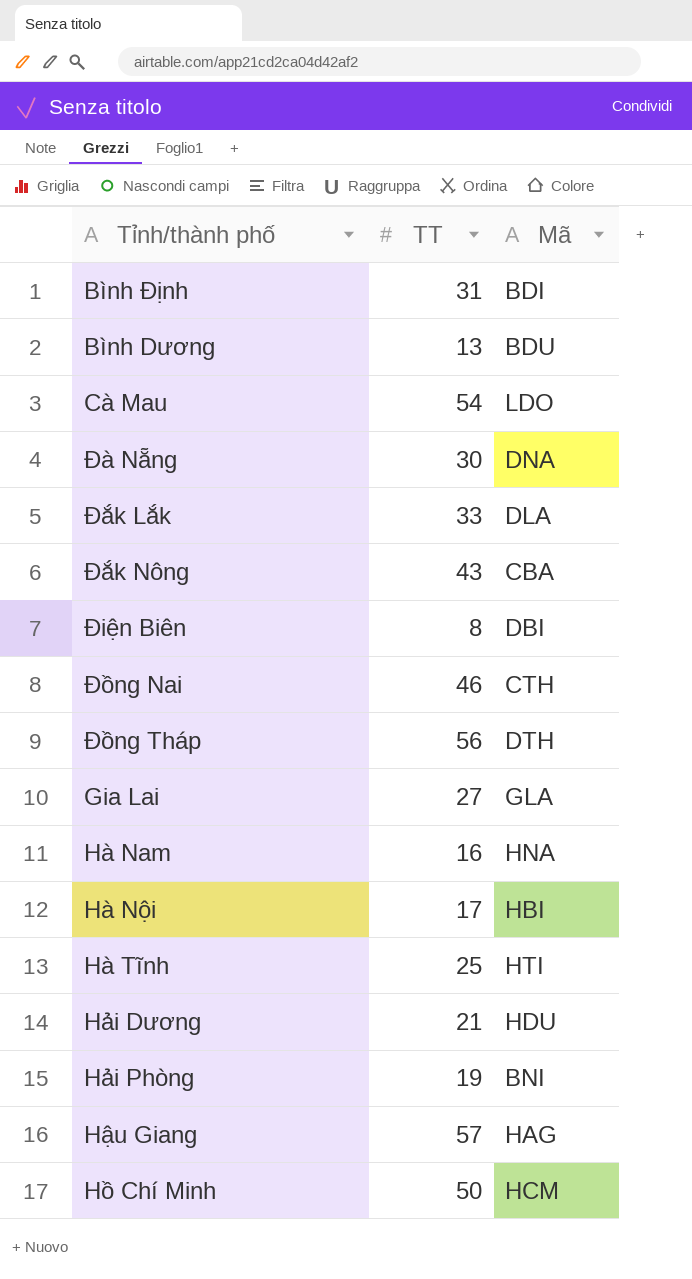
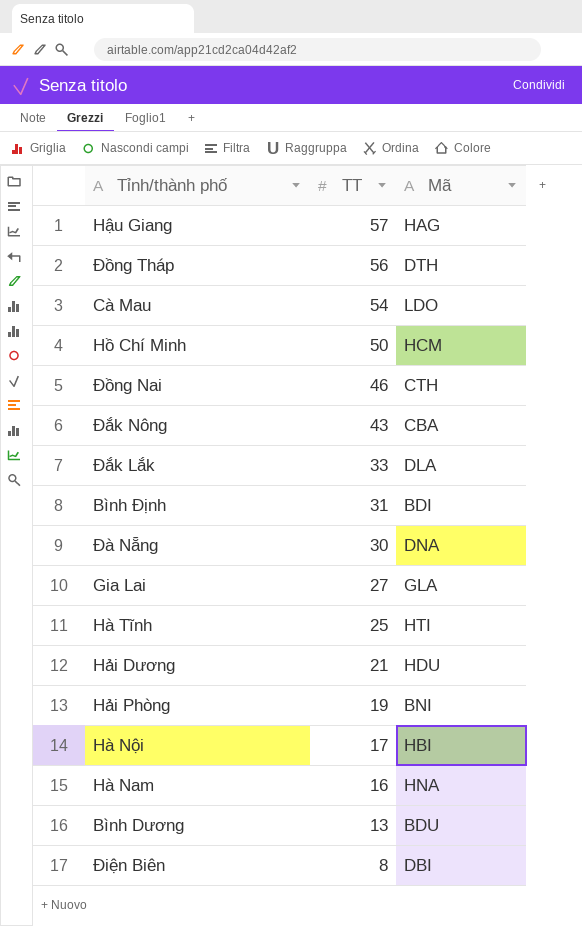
row order: none -> TT descending

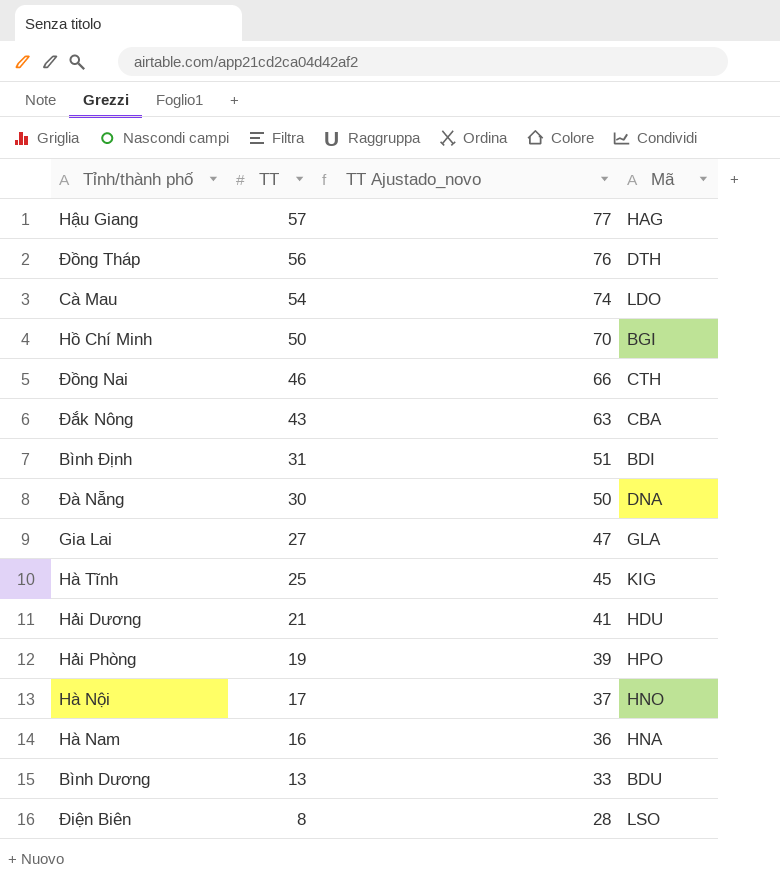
column TT Ajustado_novo | formula: none -> [TT] + 20
row Đắk Lắk: 33 | DLA -> none
Hồ Chí Minh | Mã: HCM -> BGI
Hà Tĩnh | Mã: HTI -> KIG
Hải Phòng | Mã: BNI -> HPO
Hà Nội | Mã: HBI -> HNO
Điện Biên | Mã: DBI -> LSO

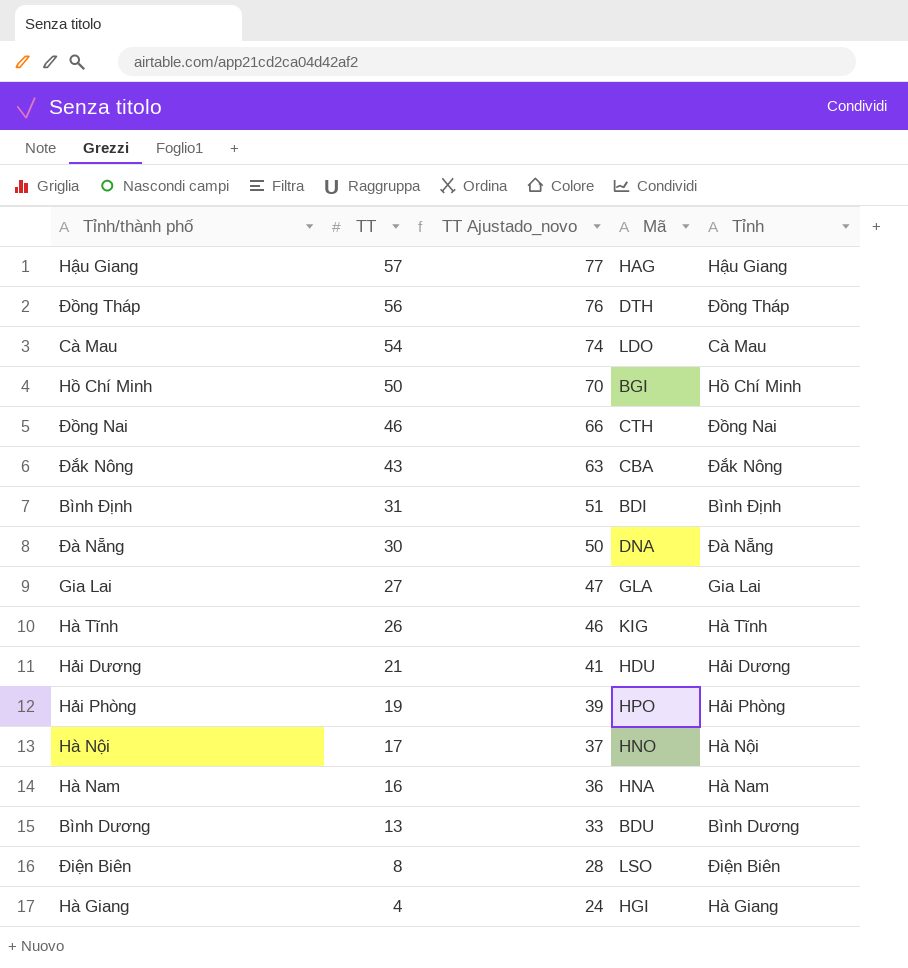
column Tỉnh | position: none -> 5
Hà Tĩnh | TT: 25 -> 26
Hà Tĩnh | TT Ajustado_novo: 45 -> 46
row Hà Giang: none -> 4 | 24 | HGI | Hà Giang

